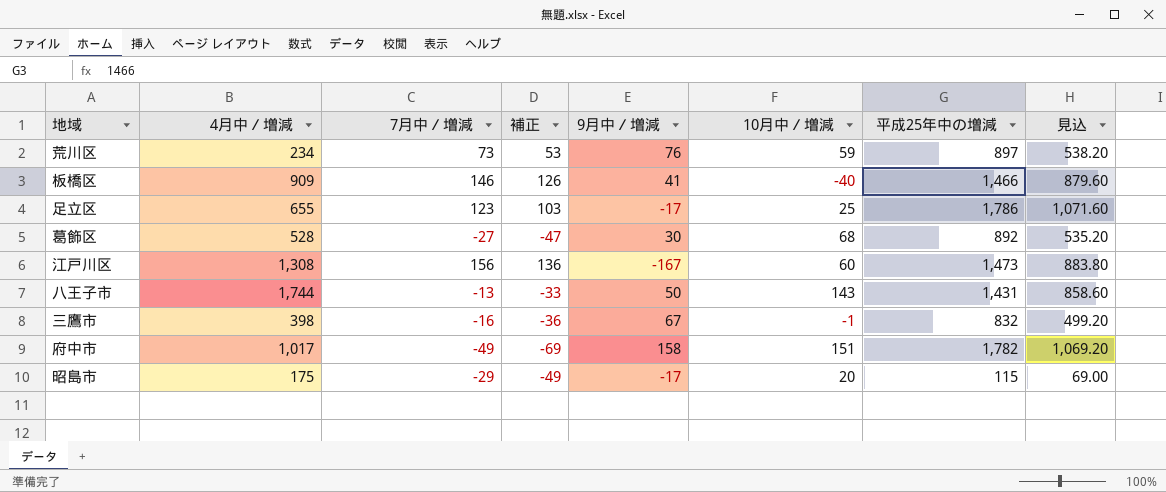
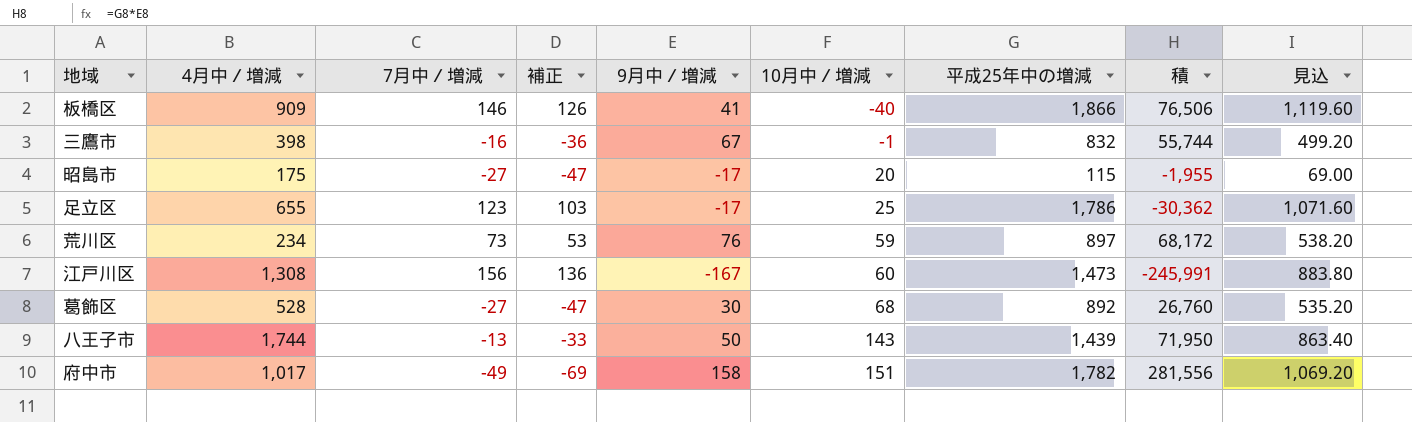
row order: none -> 10月中／増減 ascending
column 積 | formula: none -> [9月中／増減] * [平成25年中の増減]
板橋区 | 平成25年中の増減: 1,466 -> 1,866
板橋区 | 見込: 879.60 -> 1,119.60
昭島市 | 7月中／増減: -29 -> -27
昭島市 | 補正: -49 -> -47
八王子市 | 平成25年中の増減: 1,431 -> 1,439
八王子市 | 見込: 858.60 -> 863.40

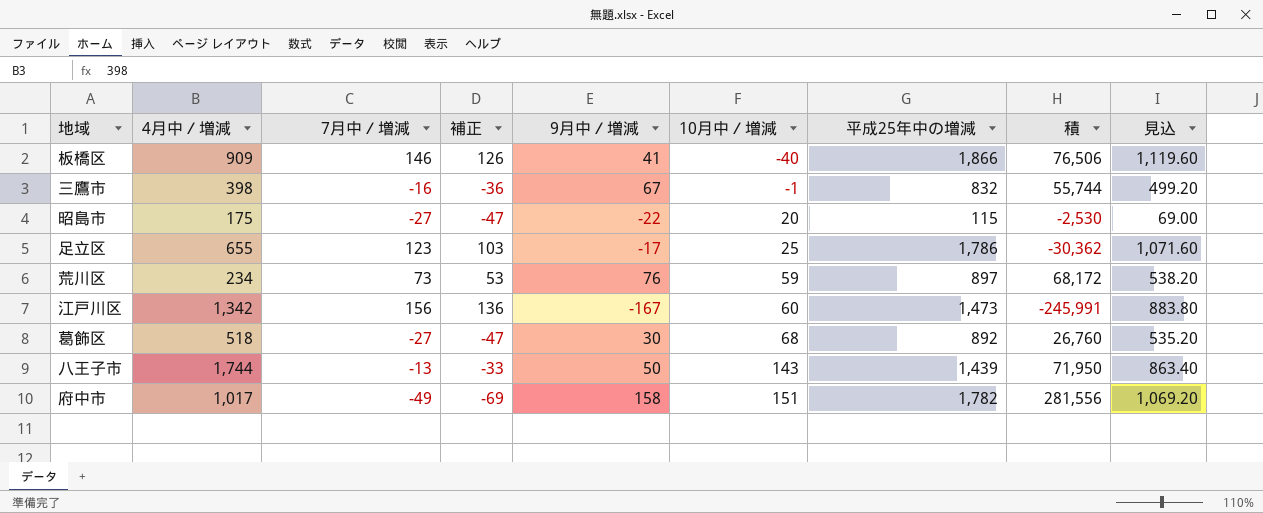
昭島市 | 9月中／増減: -17 -> -22
昭島市 | 積: -1,955 -> -2,530
江戸川区 | 4月中／増減: 1,308 -> 1,342
葛飾区 | 4月中／増減: 528 -> 518

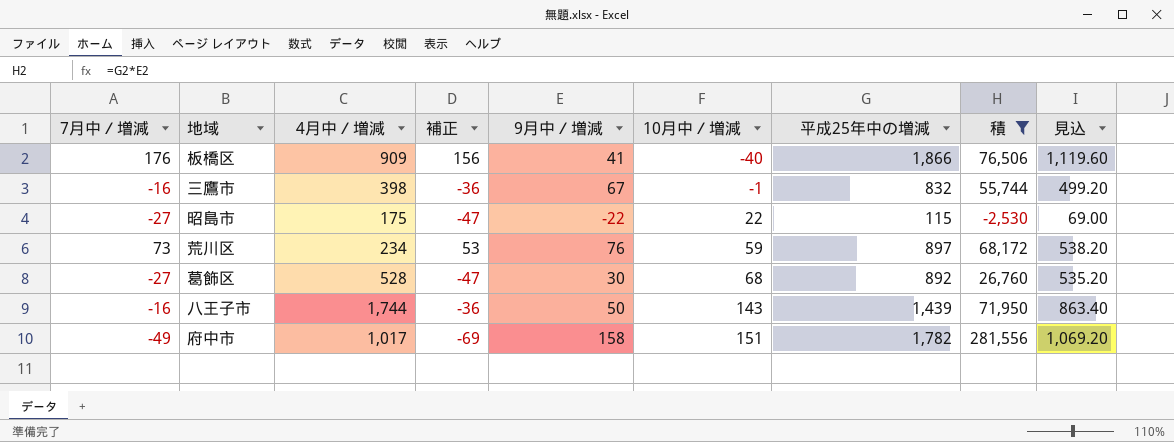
filter: none -> 積 >= -2,530
column 7月中／増減 | position: 3 -> 1
板橋区 | 7月中／増減: 146 -> 176
板橋区 | 補正: 126 -> 156
昭島市 | 10月中／増減: 20 -> 22
葛飾区 | 4月中／増減: 518 -> 528
八王子市 | 7月中／増減: -13 -> -16
八王子市 | 補正: -33 -> -36

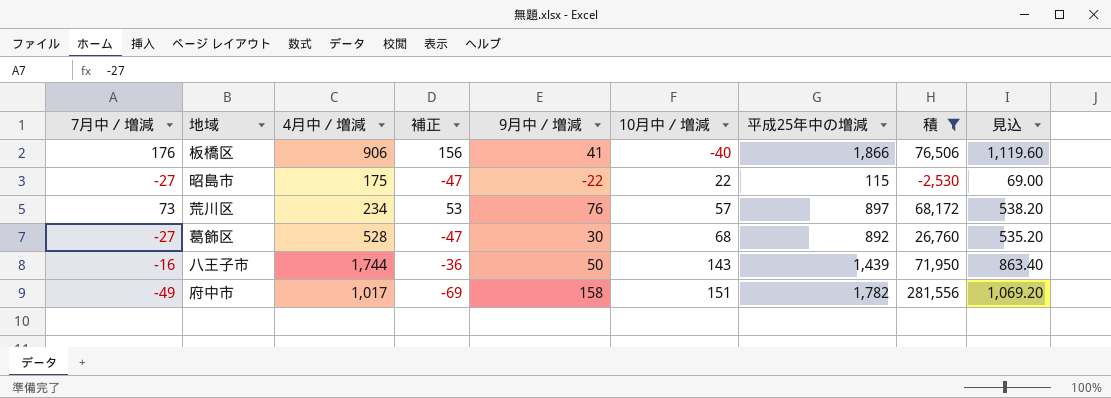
row 三鷹市: -16 | 398 | -36 | 67 | -1 | 832 | 55,744 | 499.20 -> none
板橋区 | 4月中／増減: 909 -> 906
荒川区 | 10月中／増減: 59 -> 57

